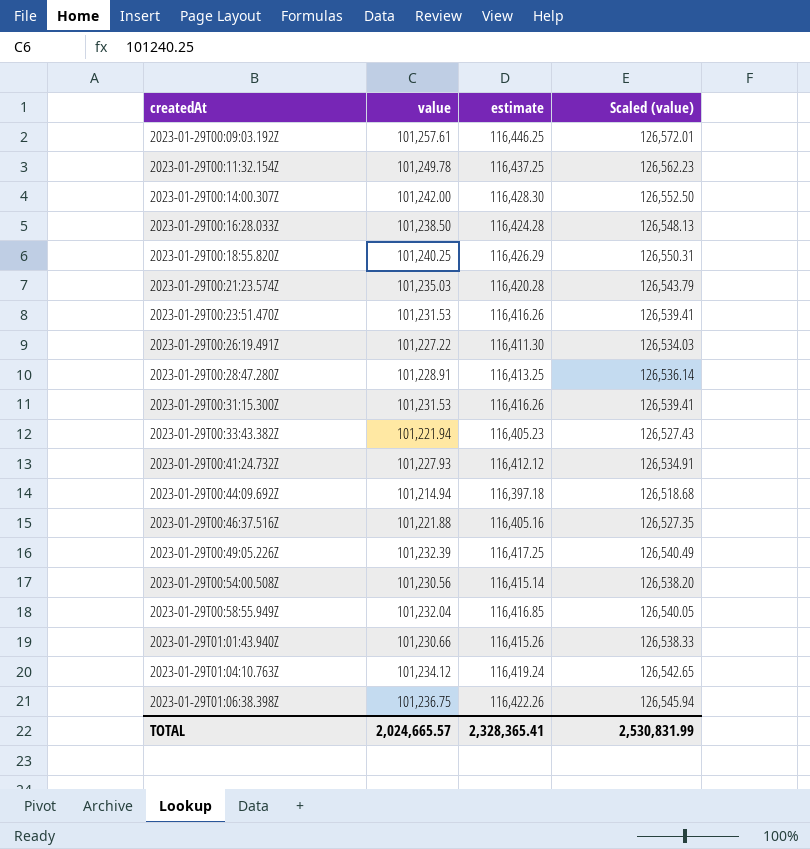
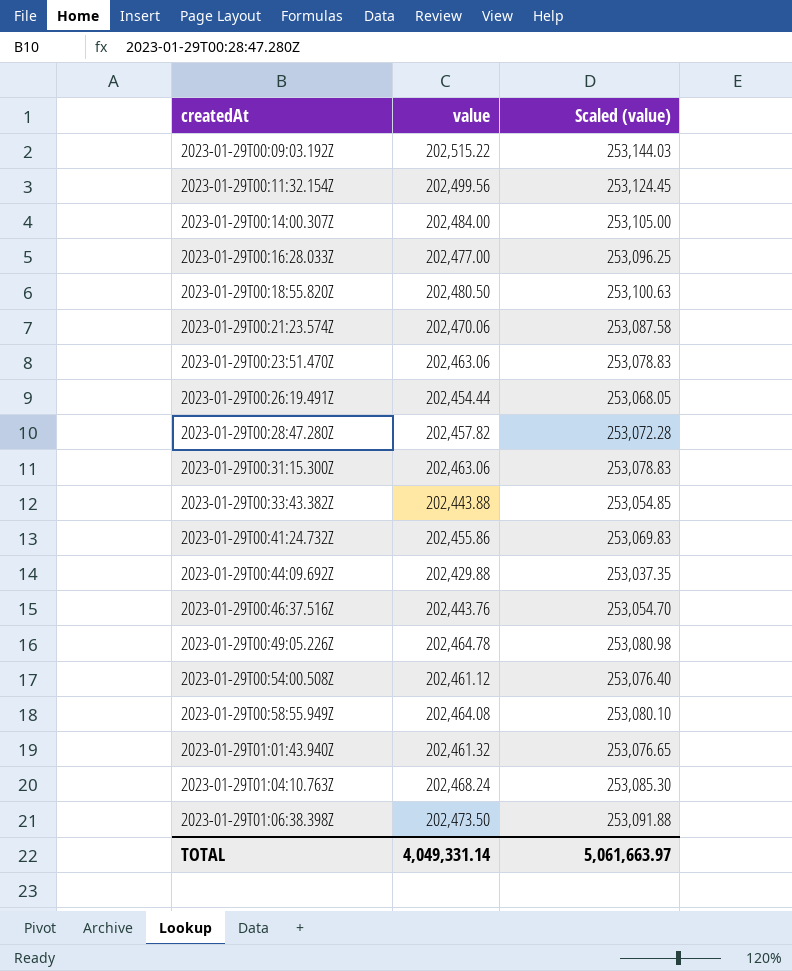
column estimate | formula: [value] * 1.15 -> none
2023-01-29T00:09:03.192Z | value: 101,257.61 -> 202,515.22
2023-01-29T00:09:03.192Z | Scaled (value): 126,572.01 -> 253,144.03
2023-01-29T00:11:32.154Z | value: 101,249.78 -> 202,499.56
2023-01-29T00:11:32.154Z | Scaled (value): 126,562.23 -> 253,124.45
2023-01-29T00:14:00.307Z | value: 101,242.00 -> 202,484.00
2023-01-29T00:14:00.307Z | Scaled (value): 126,552.50 -> 253,105.00
2023-01-29T00:16:28.033Z | value: 101,238.50 -> 202,477.00
2023-01-29T00:16:28.033Z | Scaled (value): 126,548.13 -> 253,096.25
2023-01-29T00:18:55.820Z | value: 101,240.25 -> 202,480.50
2023-01-29T00:18:55.820Z | Scaled (value): 126,550.31 -> 253,100.63
2023-01-29T00:21:23.574Z | value: 101,235.03 -> 202,470.06
2023-01-29T00:21:23.574Z | Scaled (value): 126,543.79 -> 253,087.58
2023-01-29T00:23:51.470Z | value: 101,231.53 -> 202,463.06
2023-01-29T00:23:51.470Z | Scaled (value): 126,539.41 -> 253,078.83
2023-01-29T00:26:19.491Z | value: 101,227.22 -> 202,454.44
2023-01-29T00:26:19.491Z | Scaled (value): 126,534.03 -> 253,068.05
2023-01-29T00:28:47.280Z | value: 101,228.91 -> 202,457.82
2023-01-29T00:28:47.280Z | Scaled (value): 126,536.14 -> 253,072.28
2023-01-29T00:31:15.300Z | value: 101,231.53 -> 202,463.06
2023-01-29T00:31:15.300Z | Scaled (value): 126,539.41 -> 253,078.83
2023-01-29T00:33:43.382Z | value: 101,221.94 -> 202,443.88
2023-01-29T00:33:43.382Z | Scaled (value): 126,527.43 -> 253,054.85
2023-01-29T00:41:24.732Z | value: 101,227.93 -> 202,455.86
2023-01-29T00:41:24.732Z | Scaled (value): 126,534.91 -> 253,069.83
2023-01-29T00:44:09.692Z | value: 101,214.94 -> 202,429.88
2023-01-29T00:44:09.692Z | Scaled (value): 126,518.68 -> 253,037.35
2023-01-29T00:46:37.516Z | value: 101,221.88 -> 202,443.76
2023-01-29T00:46:37.516Z | Scaled (value): 126,527.35 -> 253,054.70
2023-01-29T00:49:05.226Z | value: 101,232.39 -> 202,464.78
2023-01-29T00:49:05.226Z | Scaled (value): 126,540.49 -> 253,080.98
2023-01-29T00:54:00.508Z | value: 101,230.56 -> 202,461.12
2023-01-29T00:54:00.508Z | Scaled (value): 126,538.20 -> 253,076.40
2023-01-29T00:58:55.949Z | value: 101,232.04 -> 202,464.08
2023-01-29T00:58:55.949Z | Scaled (value): 126,540.05 -> 253,080.10
2023-01-29T01:01:43.940Z | value: 101,230.66 -> 202,461.32
2023-01-29T01:01:43.940Z | Scaled (value): 126,538.33 -> 253,076.65
2023-01-29T01:04:10.763Z | value: 101,234.12 -> 202,468.24
2023-01-29T01:04:10.763Z | Scaled (value): 126,542.65 -> 253,085.30
2023-01-29T01:06:38.398Z | value: 101,236.75 -> 202,473.50
2023-01-29T01:06:38.398Z | Scaled (value): 126,545.94 -> 253,091.88
TOTAL | value: 2,024,665.57 -> 4,049,331.14
TOTAL | Scaled (value): 2,530,831.99 -> 5,061,663.97

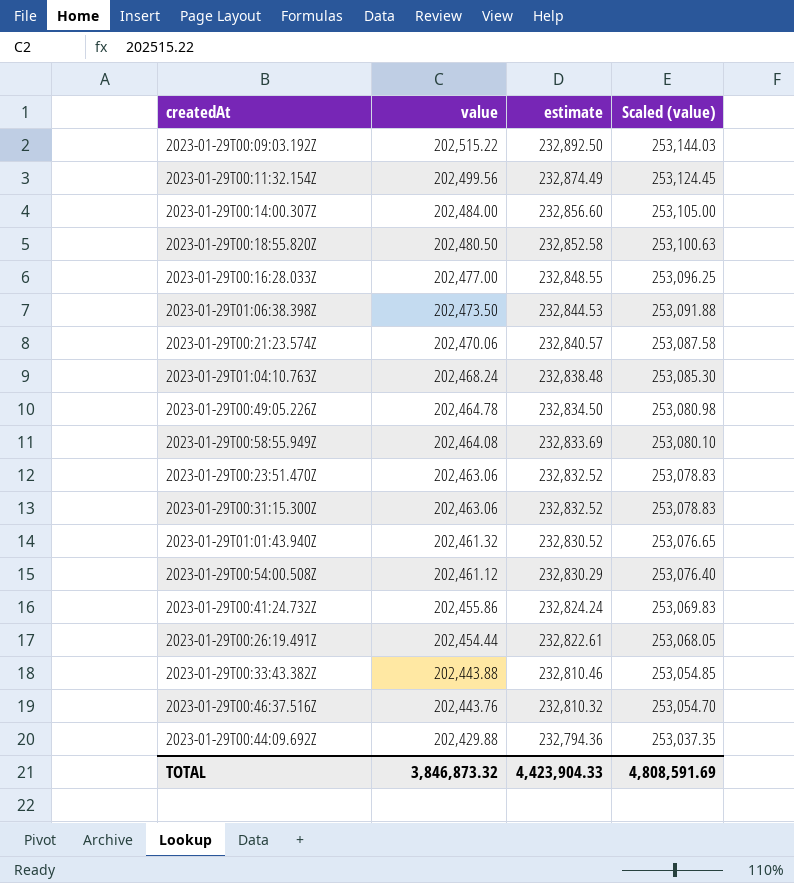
row order: createdAt ascending -> value descending
column estimate | formula: none -> [value] * 1.15
row 2023-01-29T00:28:47.280Z: 202,457.82 | 253,072.28 -> none
TOTAL | value: 4,049,331.14 -> 3,846,873.32
TOTAL | Scaled (value): 5,061,663.97 -> 4,808,591.69

